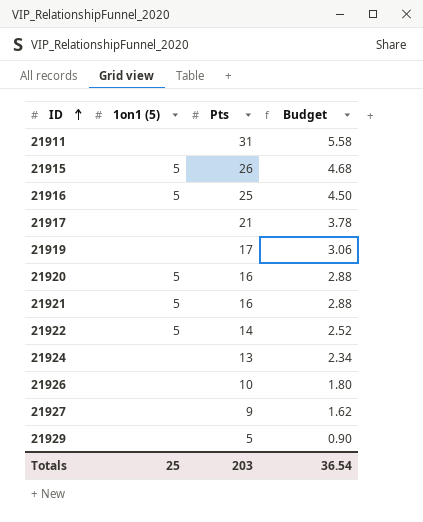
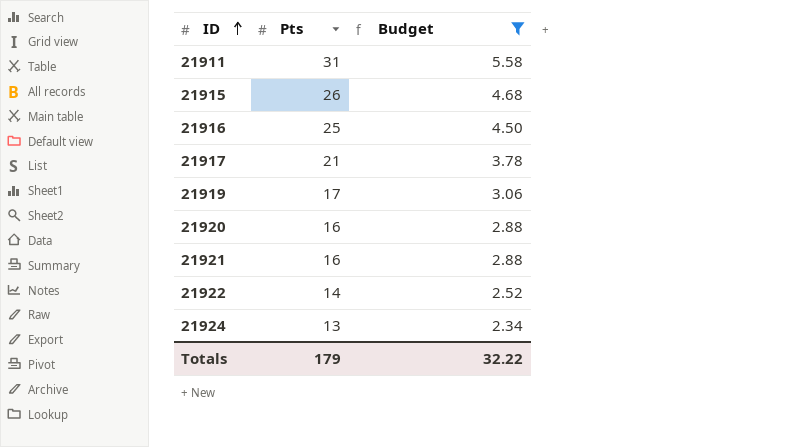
filter: none -> Budget >= 2.34
column 1on1 (5) | position: 2 -> none
Totals | Pts: 203 -> 179
Totals | Budget: 36.54 -> 32.22

